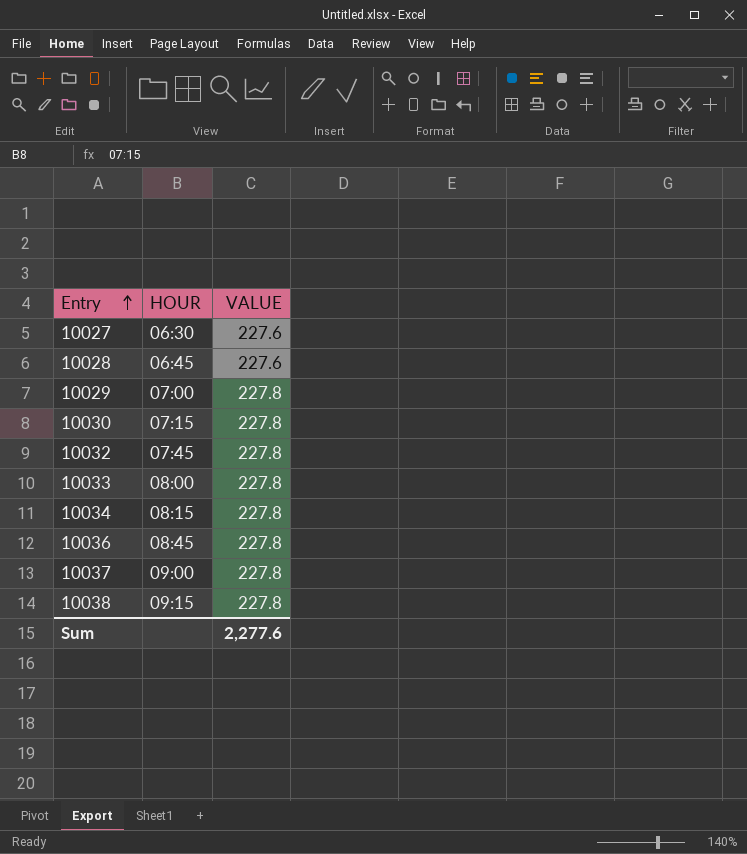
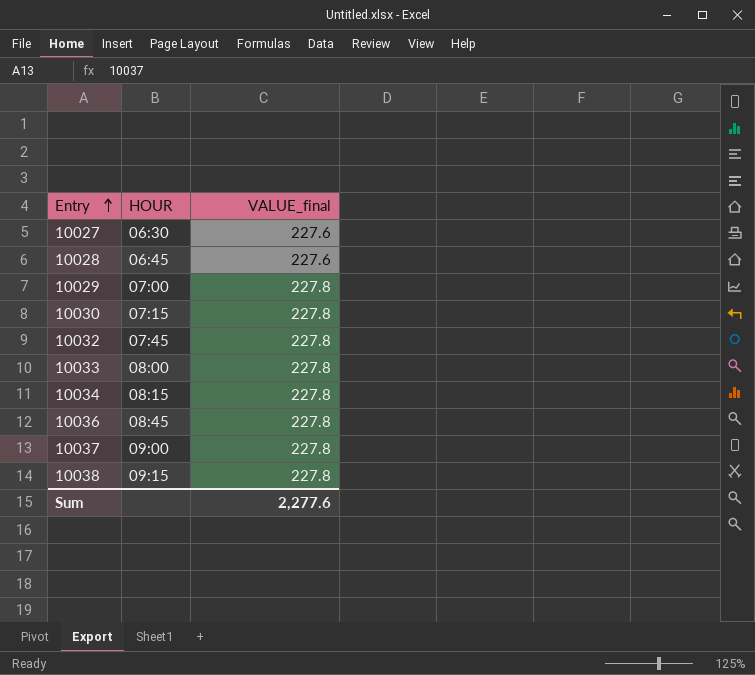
column name: VALUE -> VALUE_final

